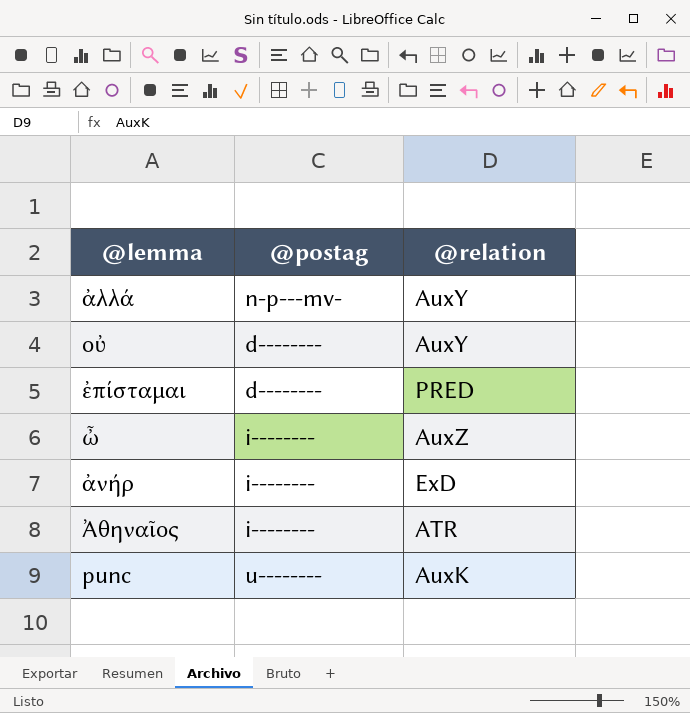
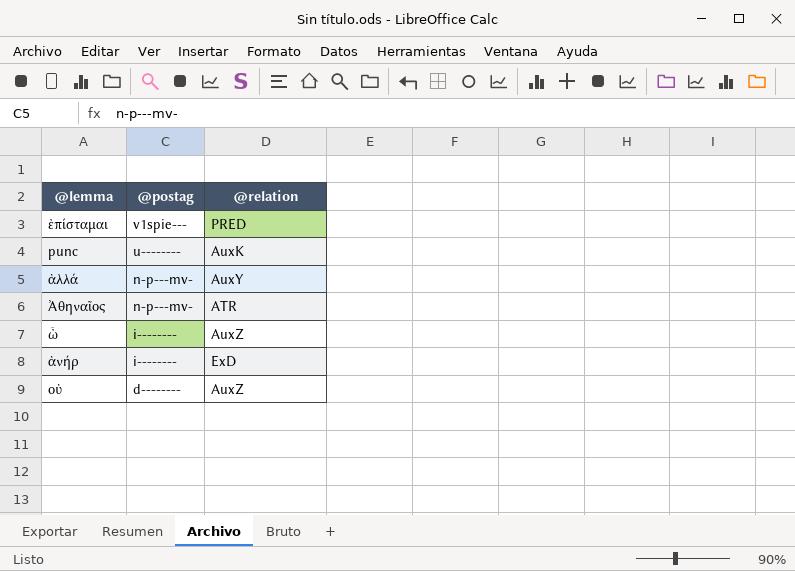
row order: none -> @postag descending
ἐπίσταμαι | @postag: d-------- -> v1spie---
Ἀθηναῖος | @postag: i-------- -> n-p---mv-
οὐ | @relation: AuxY -> AuxZ

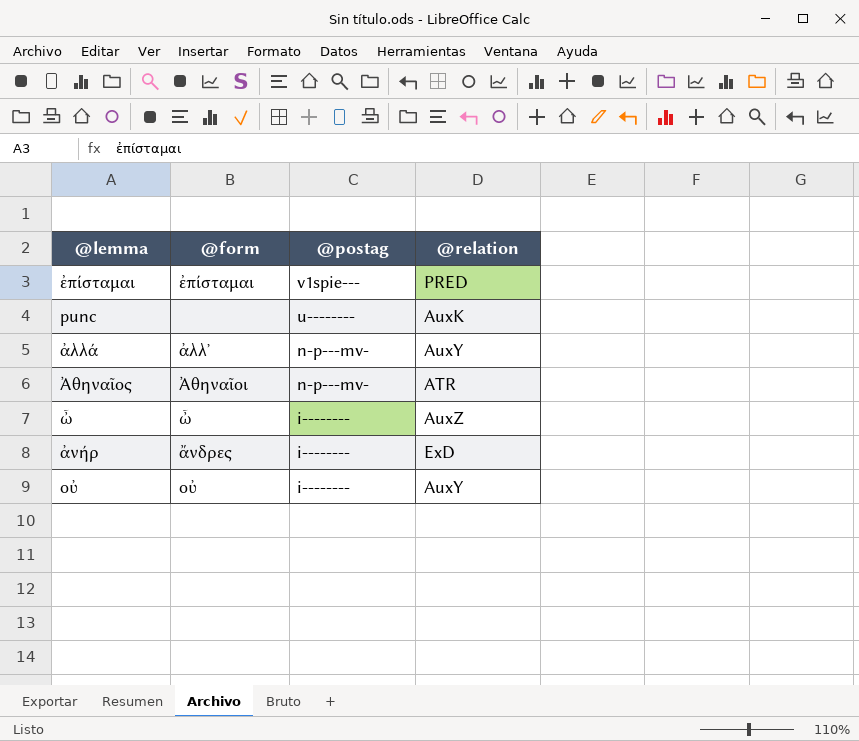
column @form | position: none -> 2
οὐ | @postag: d-------- -> i--------
οὐ | @relation: AuxZ -> AuxY

